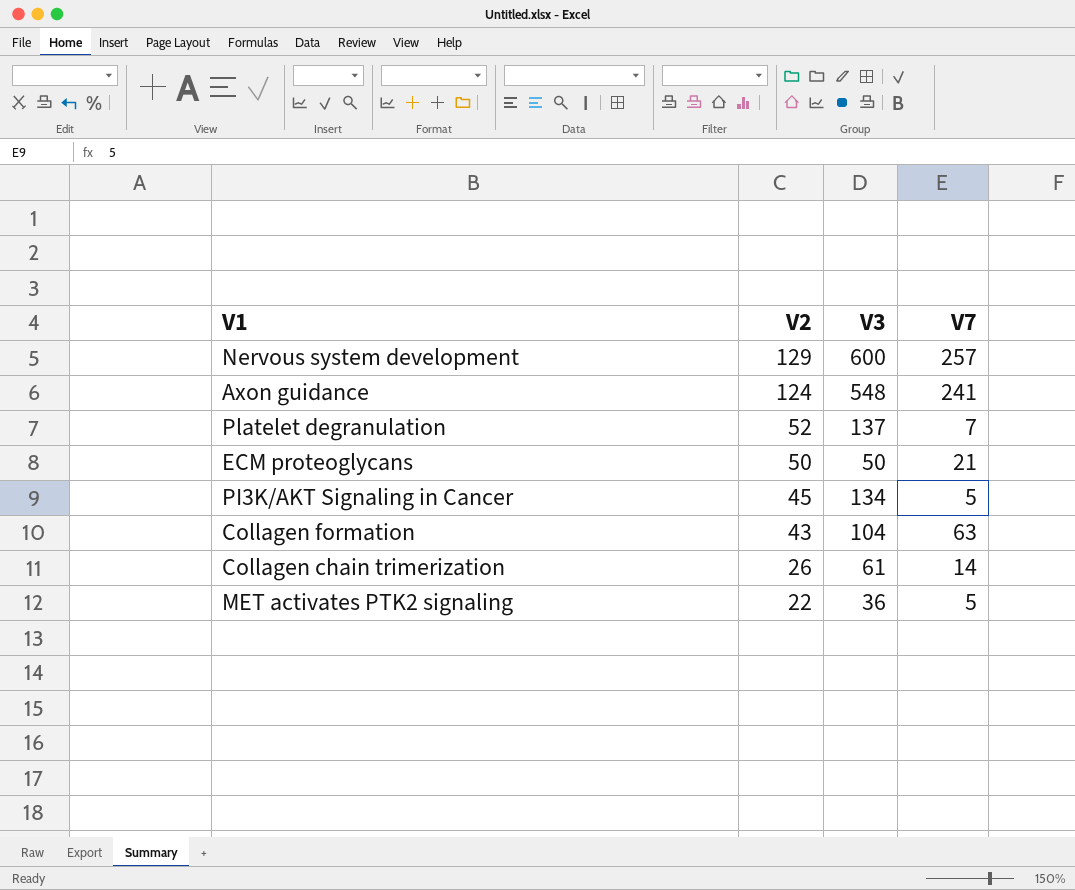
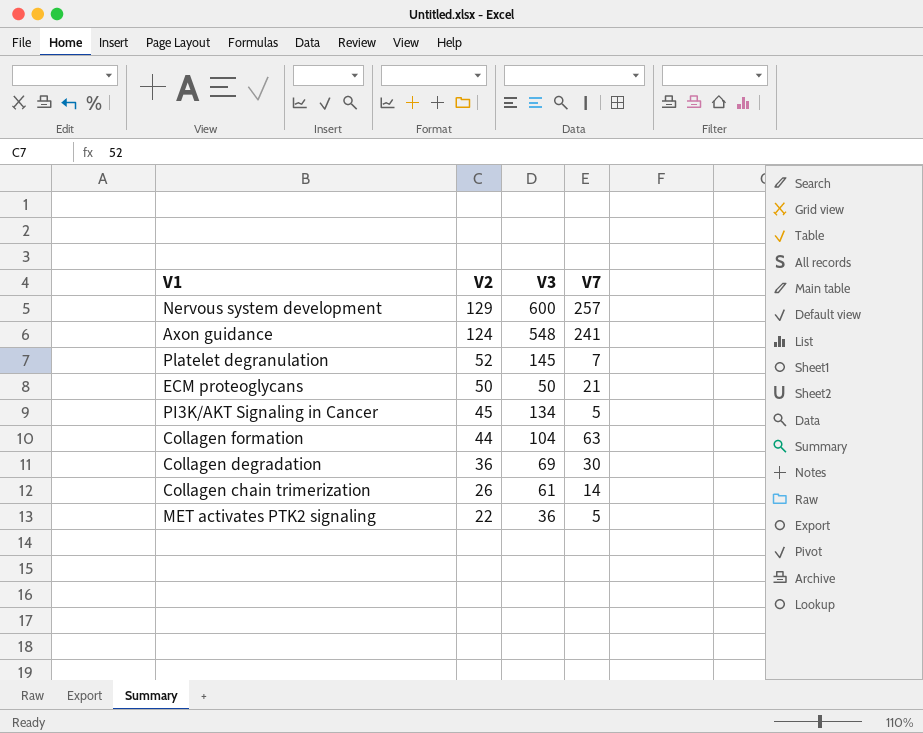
Platelet degranulation | V3: 137 -> 145
Collagen formation | V2: 43 -> 44
row Collagen degradation: none -> 36 | 69 | 30

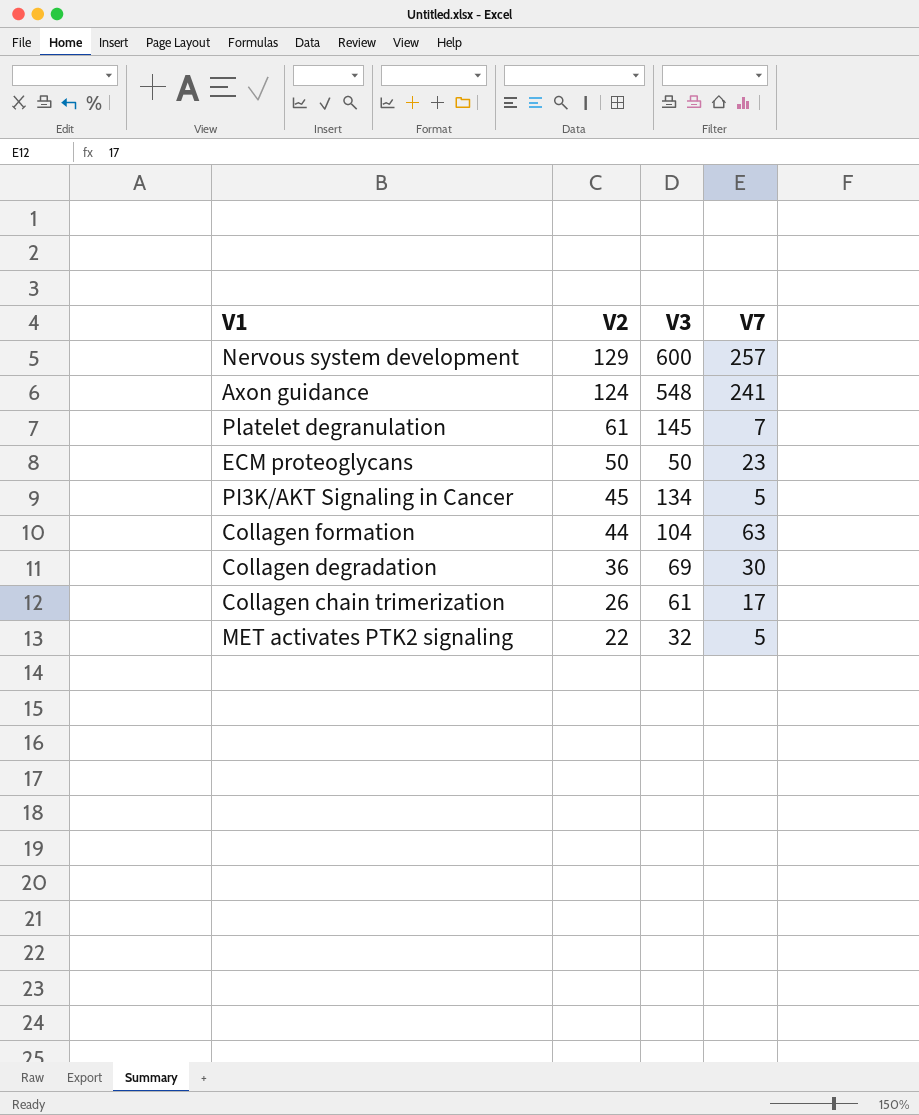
Platelet degranulation | V2: 52 -> 61
ECM proteoglycans | V7: 21 -> 23
Collagen chain trimerization | V7: 14 -> 17
MET activates PTK2 signaling | V3: 36 -> 32

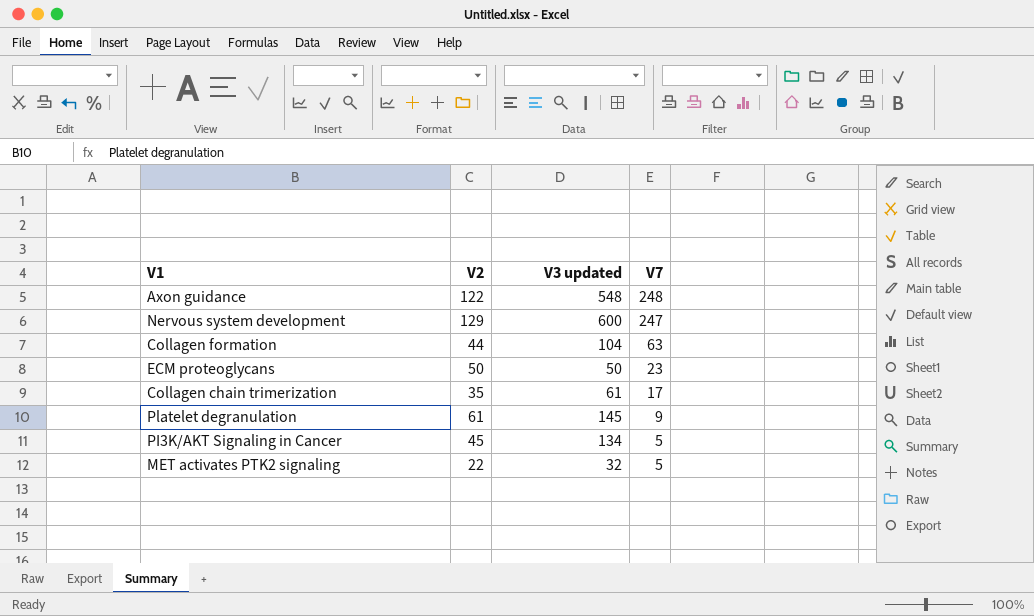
row order: V2 descending -> V7 descending
column name: V3 -> V3 updated
row Collagen degradation: 36 | 69 | 30 -> none
Axon guidance | V2: 124 -> 122
Axon guidance | V7: 241 -> 248
Nervous system development | V7: 257 -> 247
Collagen chain trimerization | V2: 26 -> 35
Platelet degranulation | V7: 7 -> 9

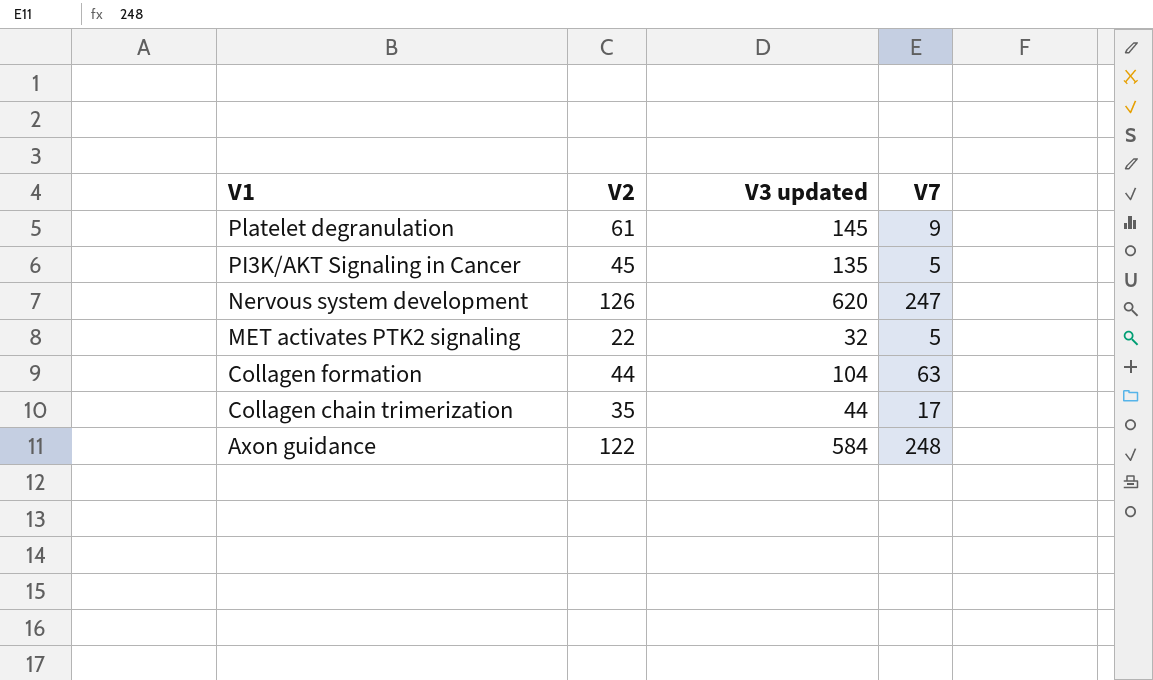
row order: V7 descending -> V1 descending
row ECM proteoglycans: 50 | 50 | 23 -> none
PI3K/AKT Signaling in Cancer | V3 updated: 134 -> 135
Nervous system development | V2: 129 -> 126
Nervous system development | V3 updated: 600 -> 620
Collagen chain trimerization | V3 updated: 61 -> 44
Axon guidance | V3 updated: 548 -> 584

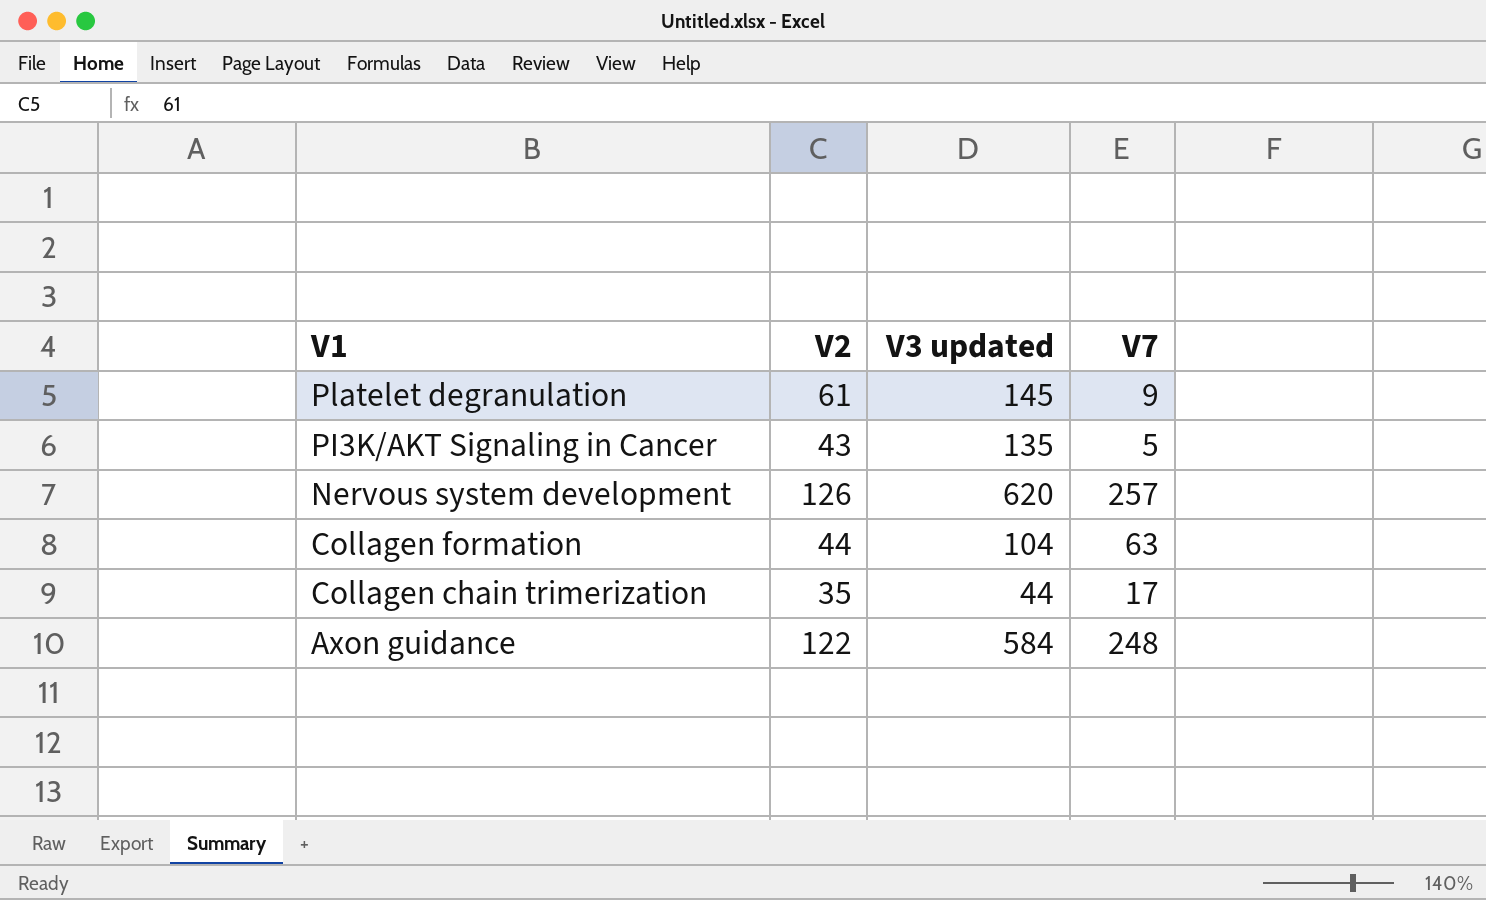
row MET activates PTK2 signaling: 22 | 32 | 5 -> none
PI3K/AKT Signaling in Cancer | V2: 45 -> 43
Nervous system development | V7: 247 -> 257

